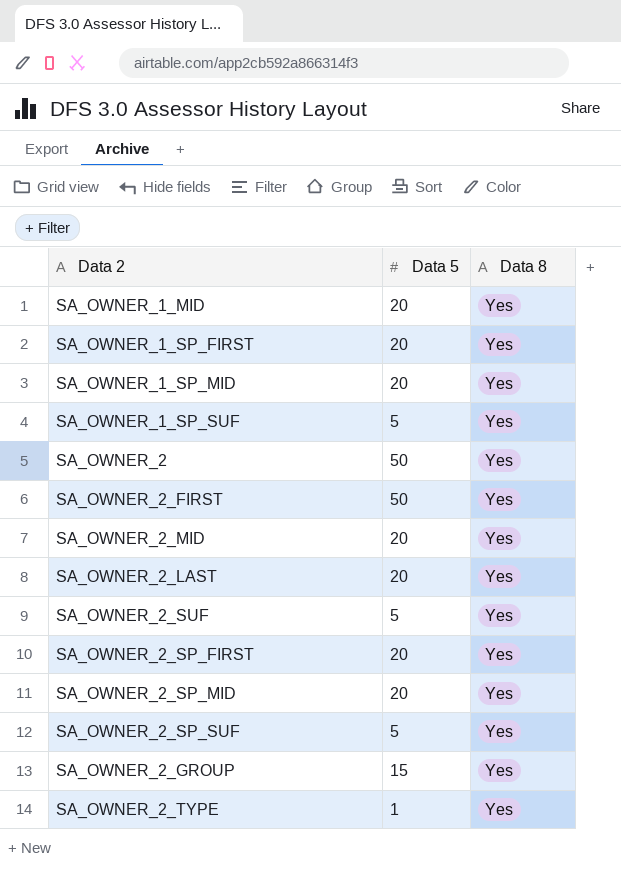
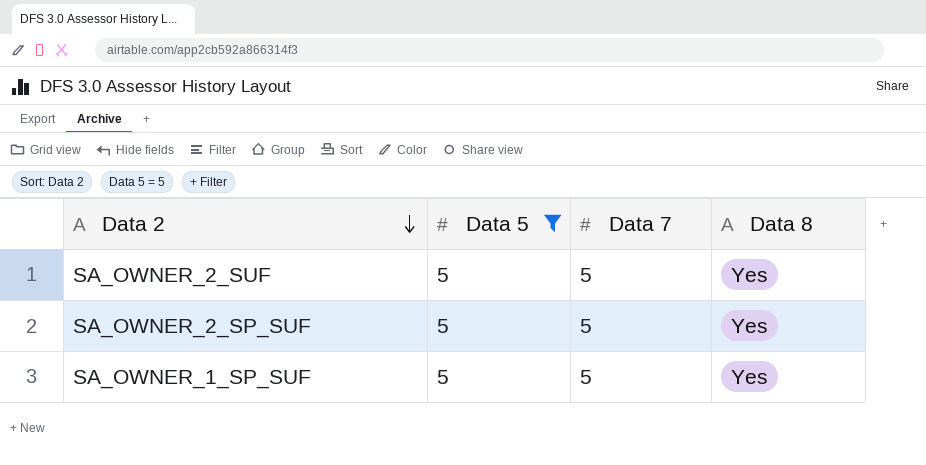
filter: none -> Data 5 = 5
row order: none -> Data 2 descending
column Data 7 | position: none -> 3

